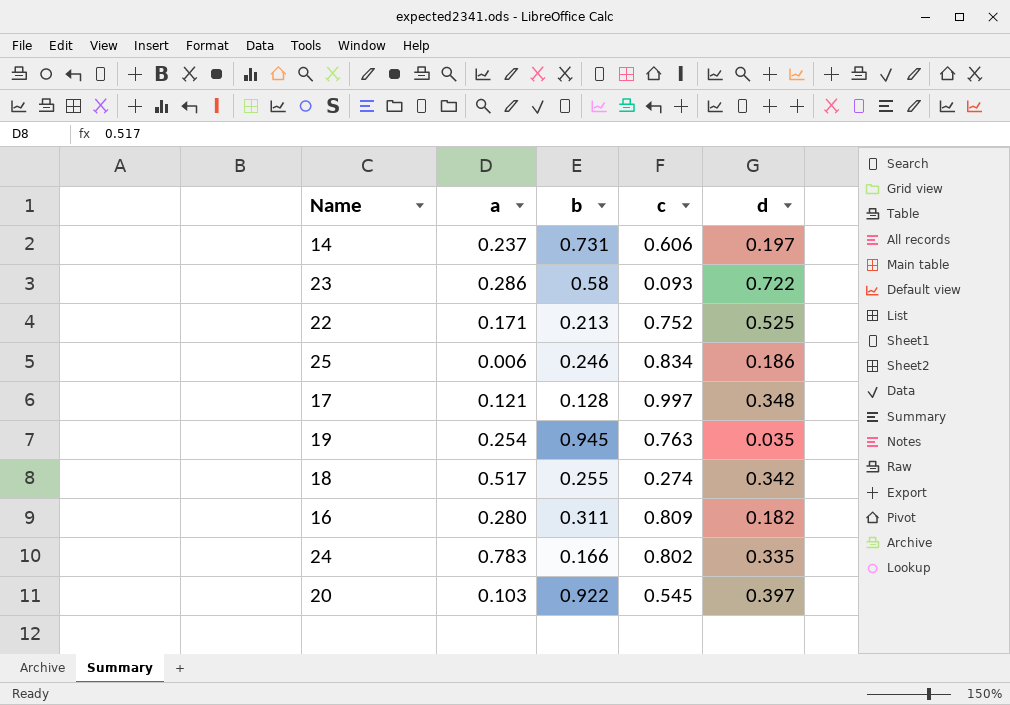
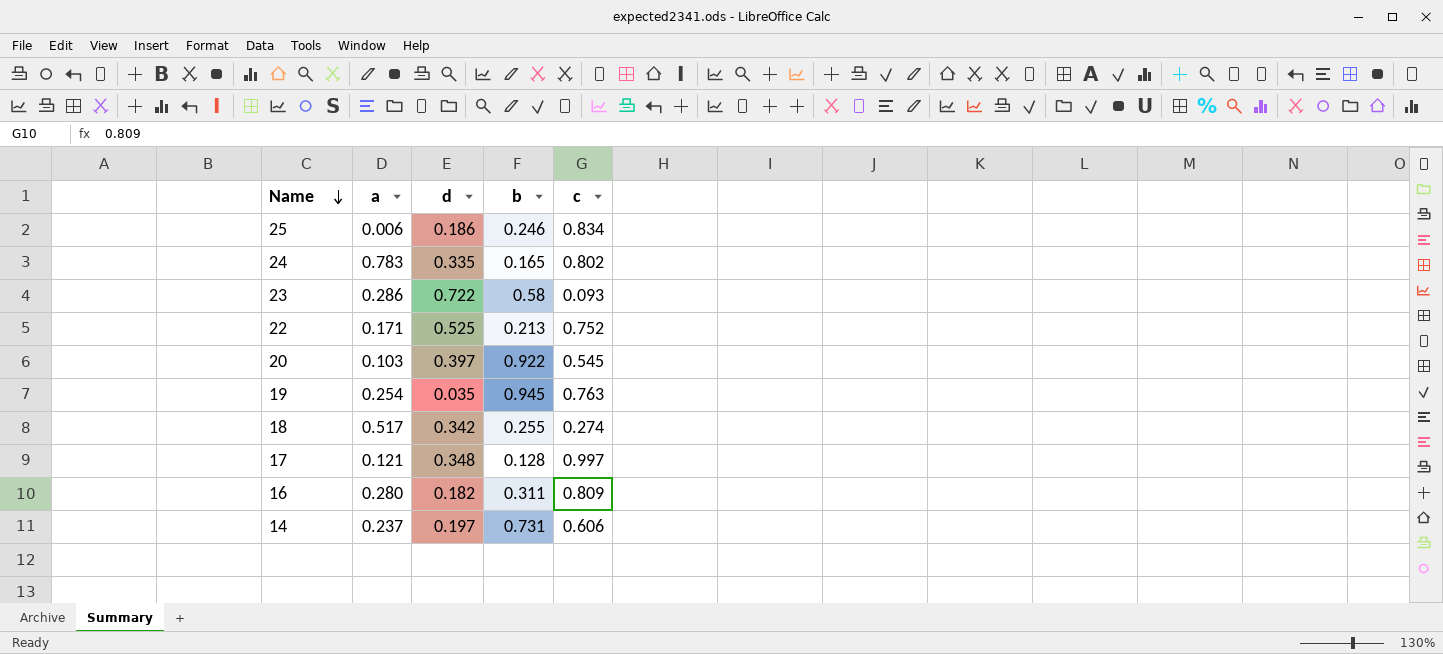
row order: none -> Name descending
column d | position: 5 -> 3
24 | b: 0.166 -> 0.165

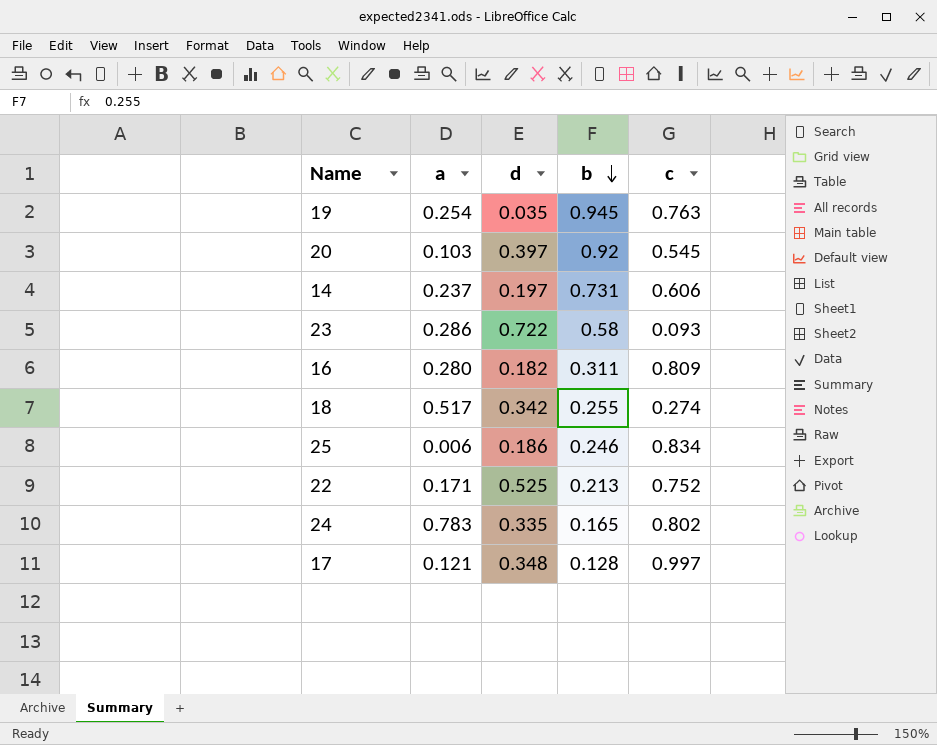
row order: Name descending -> b descending
20 | b: 0.922 -> 0.92

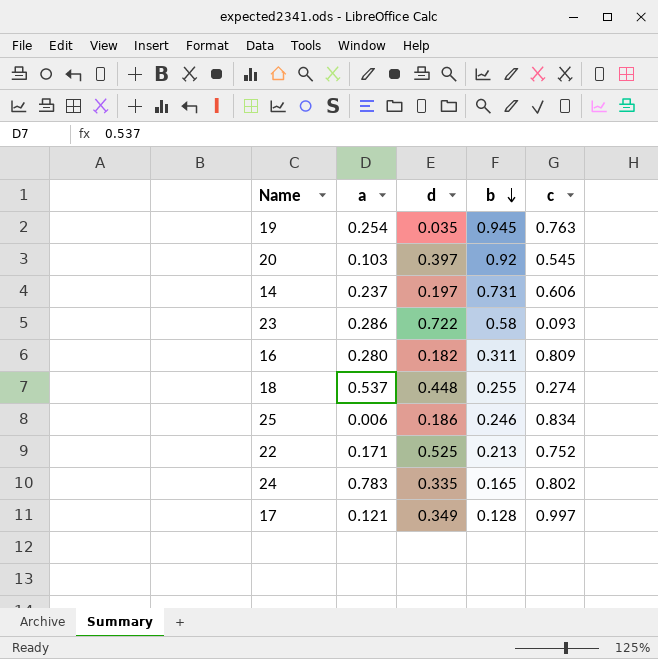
18 | a: 0.517 -> 0.537
18 | d: 0.342 -> 0.448
17 | d: 0.348 -> 0.349

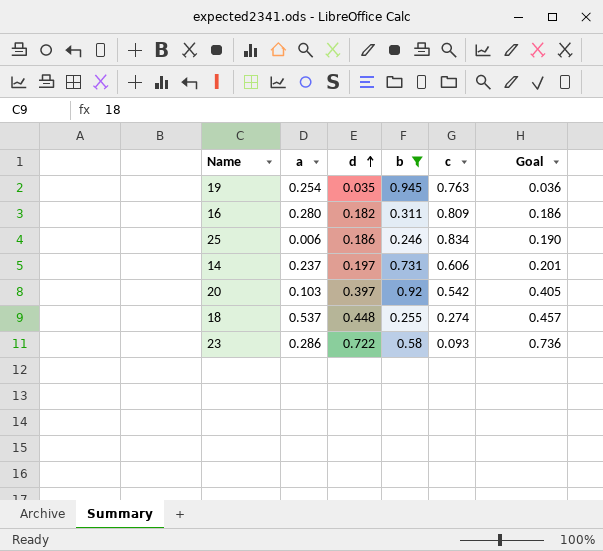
filter: none -> b >= 0.246
row order: b descending -> d ascending
column Goal | formula: none -> [d] * 1.02
20 | c: 0.545 -> 0.542

